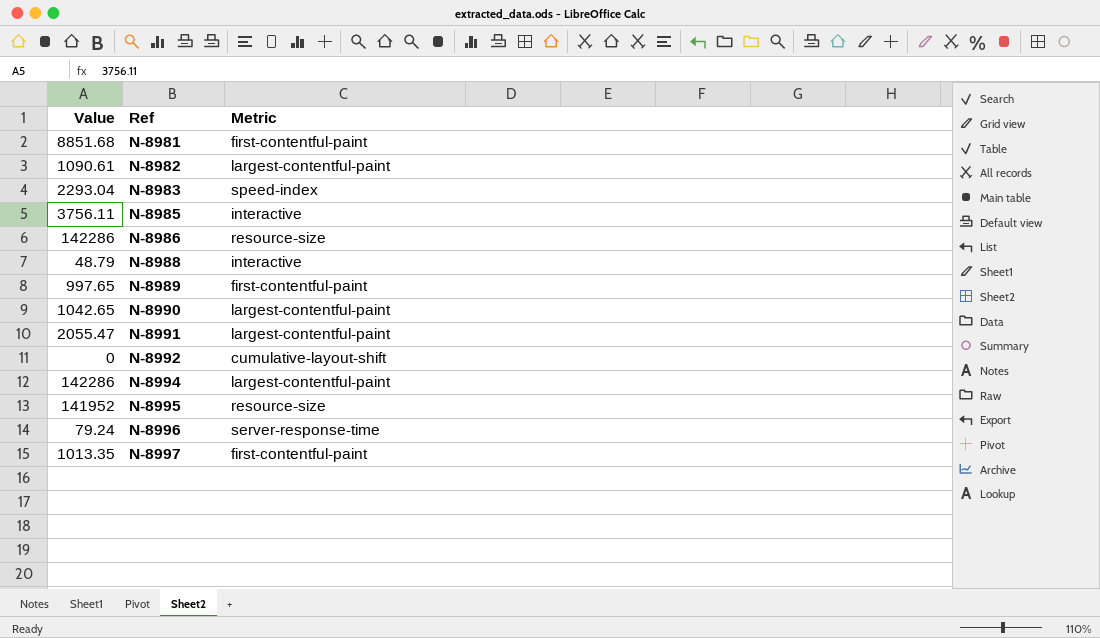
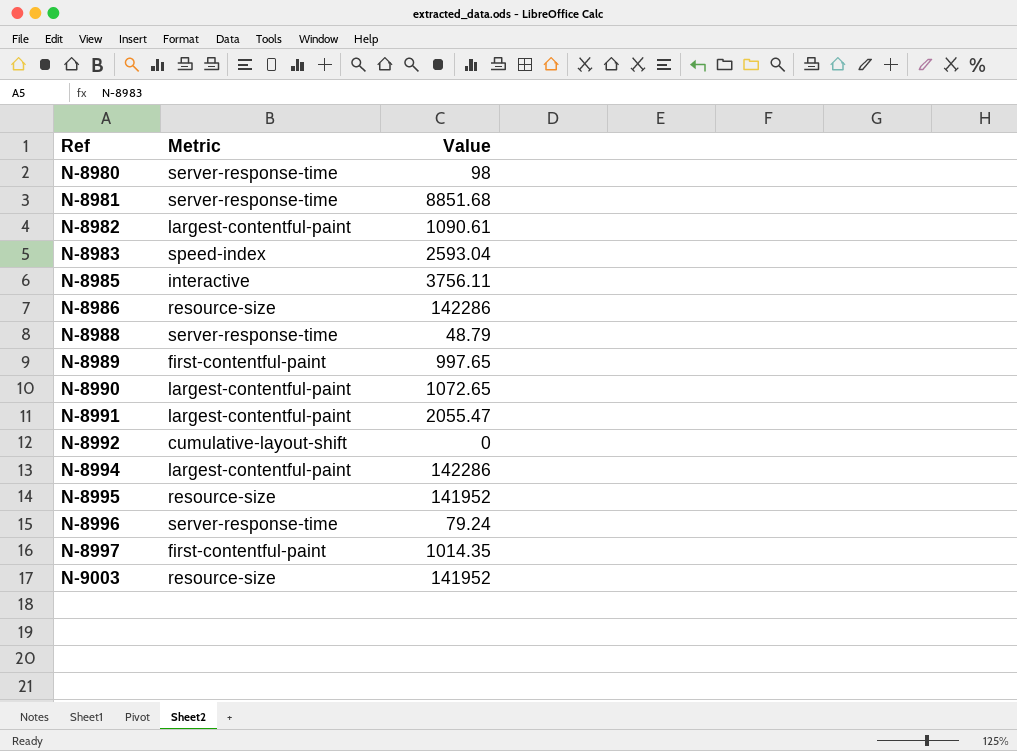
column Value | position: 1 -> 3
row N-8980: none -> server-response-time | 98
N-8981 | Metric: first-contentful-paint -> server-response-time
N-8983 | Value: 2293.04 -> 2593.04
N-8988 | Metric: interactive -> server-response-time
N-8990 | Value: 1042.65 -> 1072.65
N-8997 | Value: 1013.35 -> 1014.35
row N-9003: none -> resource-size | 141952

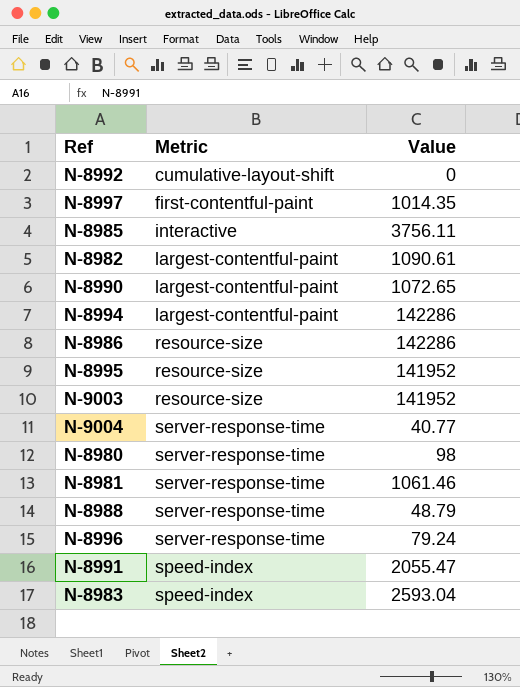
row order: Ref ascending -> Metric ascending
row N-8989: first-contentful-paint | 997.65 -> none
row N-9004: none -> server-response-time | 40.77
N-8981 | Value: 8851.68 -> 1061.46
N-8991 | Metric: largest-contentful-paint -> speed-index

